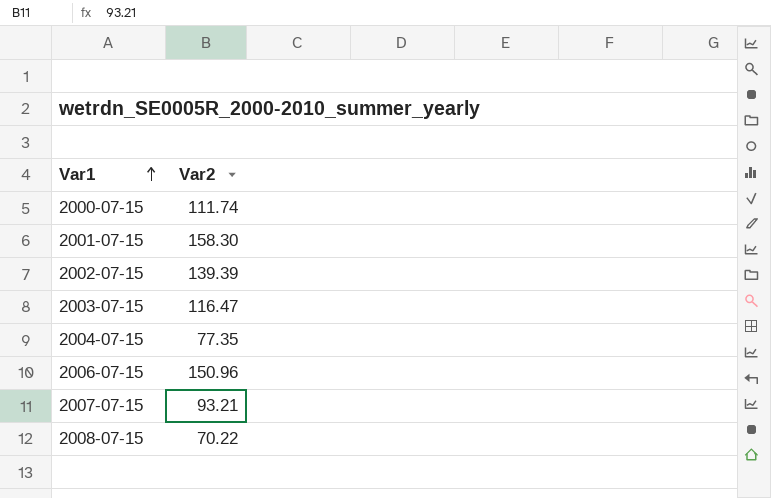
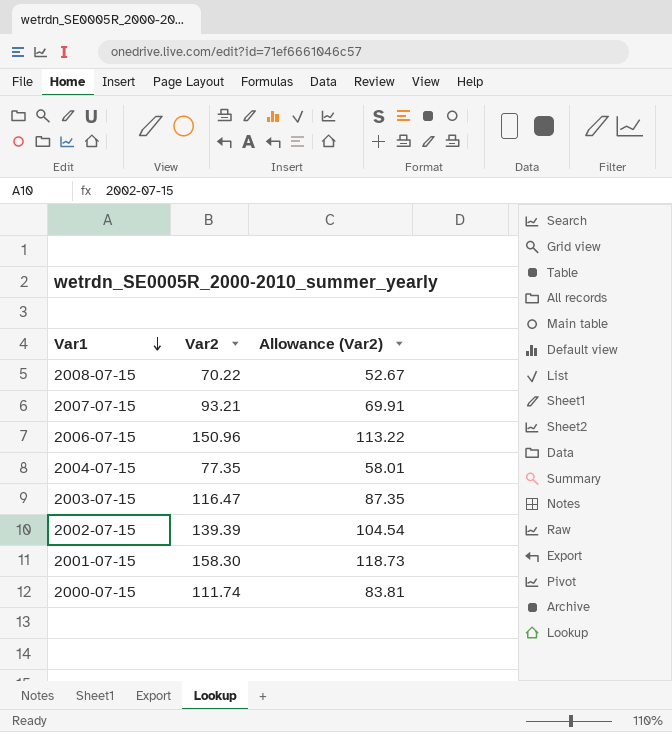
row order: Var1 ascending -> Var1 descending
column Allowance (Var2) | formula: none -> [Var2] * 0.75

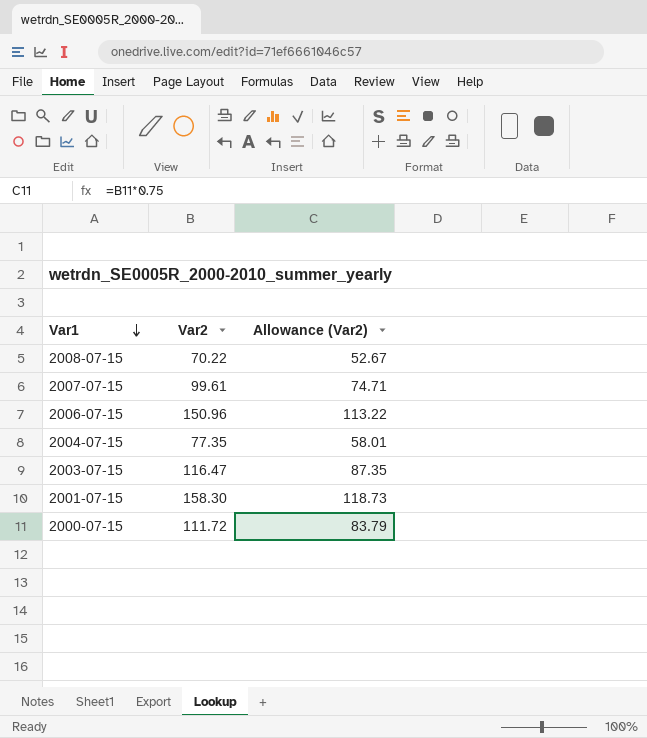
row 2002-07-15: 139.39 | 104.54 -> none
2007-07-15 | Var2: 93.21 -> 99.61
2007-07-15 | Allowance (Var2): 69.91 -> 74.71
2000-07-15 | Var2: 111.74 -> 111.72
2000-07-15 | Allowance (Var2): 83.81 -> 83.79

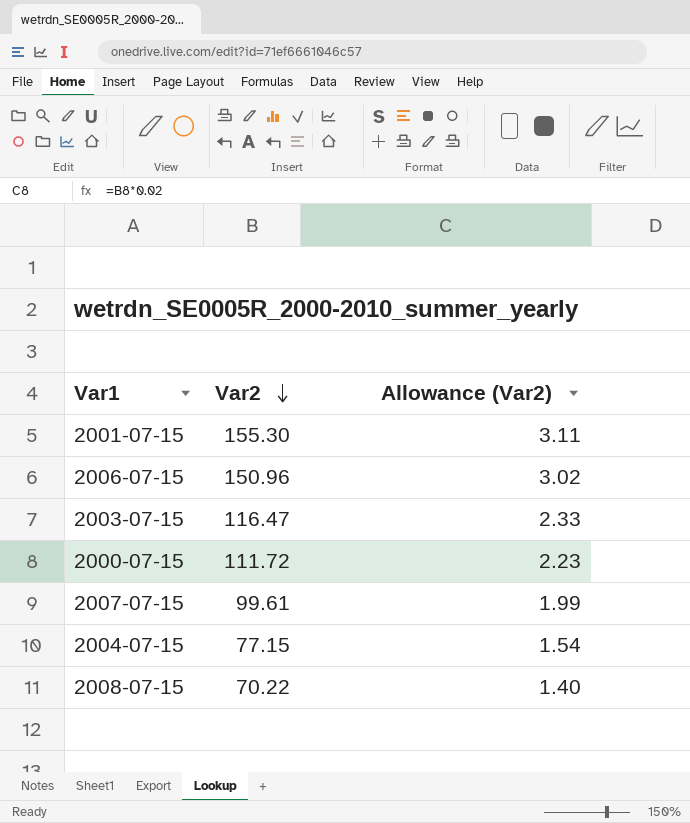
row order: Var1 descending -> Var2 descending
column Allowance (Var2) | formula: [Var2] * 0.75 -> [Var2] * 0.02
2001-07-15 | Var2: 158.30 -> 155.30
2004-07-15 | Var2: 77.35 -> 77.15

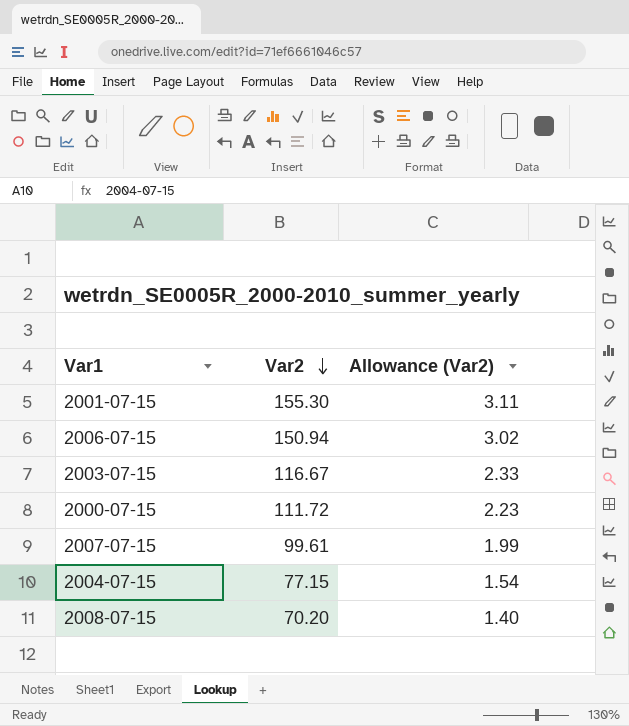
2006-07-15 | Var2: 150.96 -> 150.94
2003-07-15 | Var2: 116.47 -> 116.67
2008-07-15 | Var2: 70.22 -> 70.20

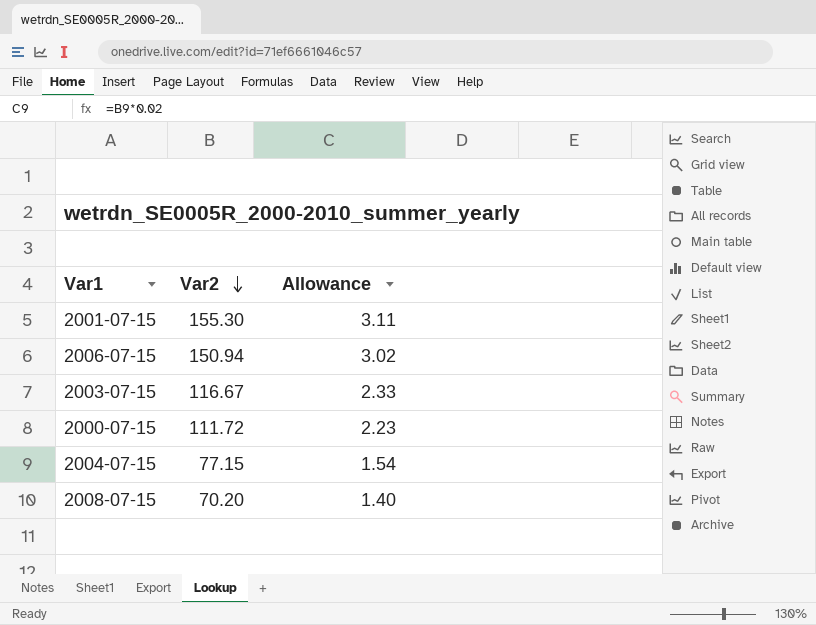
column name: Allowance (Var2) -> Allowance
row 2007-07-15: 99.61 | 1.99 -> none

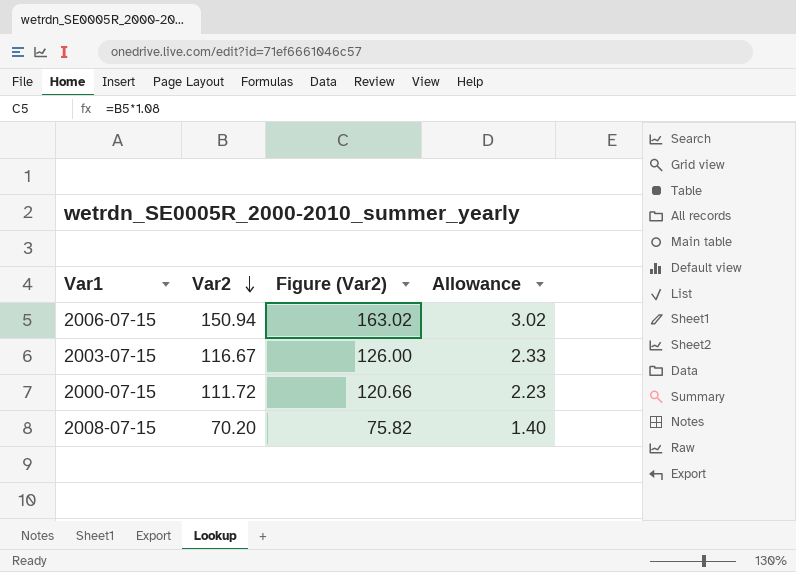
column Figure (Var2) | formula: none -> [Var2] * 1.08
row 2001-07-15: 155.30 | 3.11 -> none
row 2004-07-15: 77.15 | 1.54 -> none

